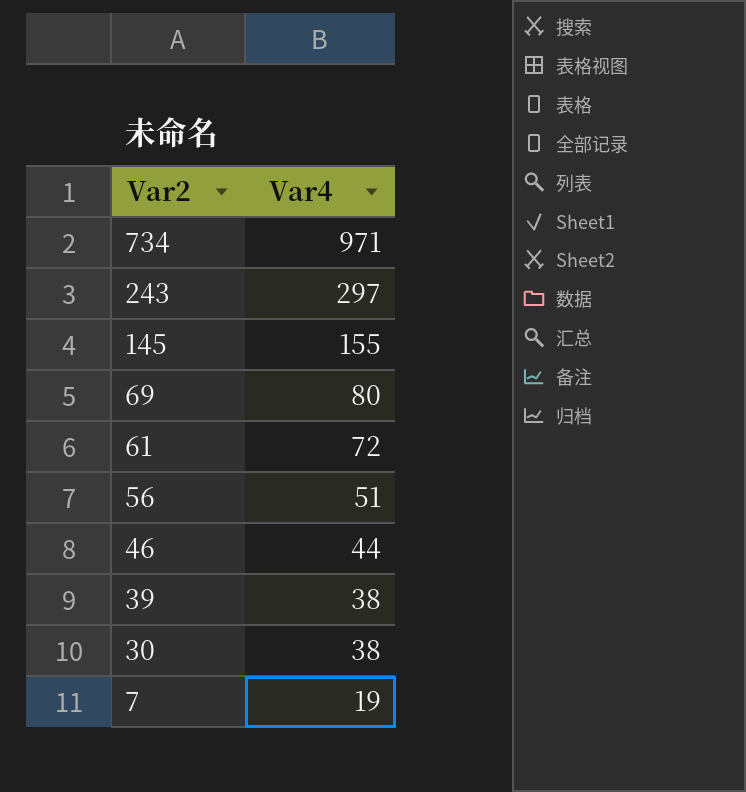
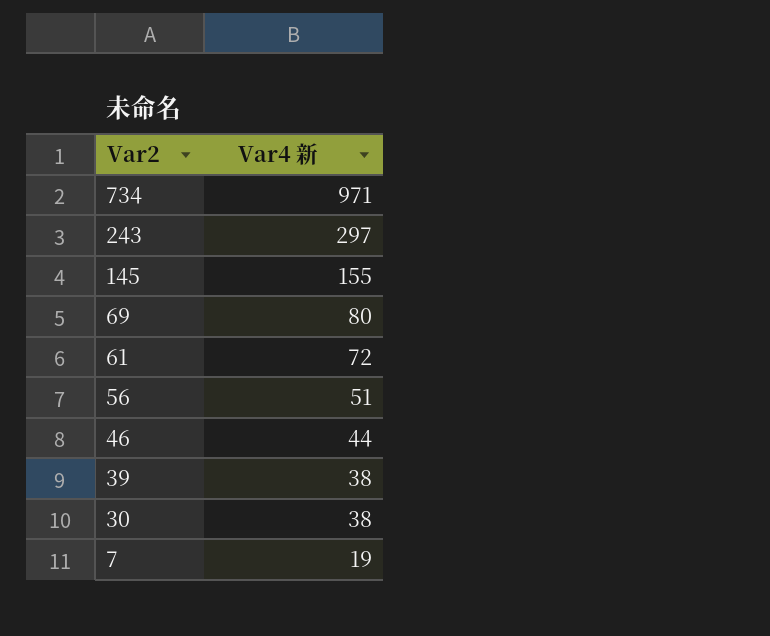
column name: Var4 -> Var4 新

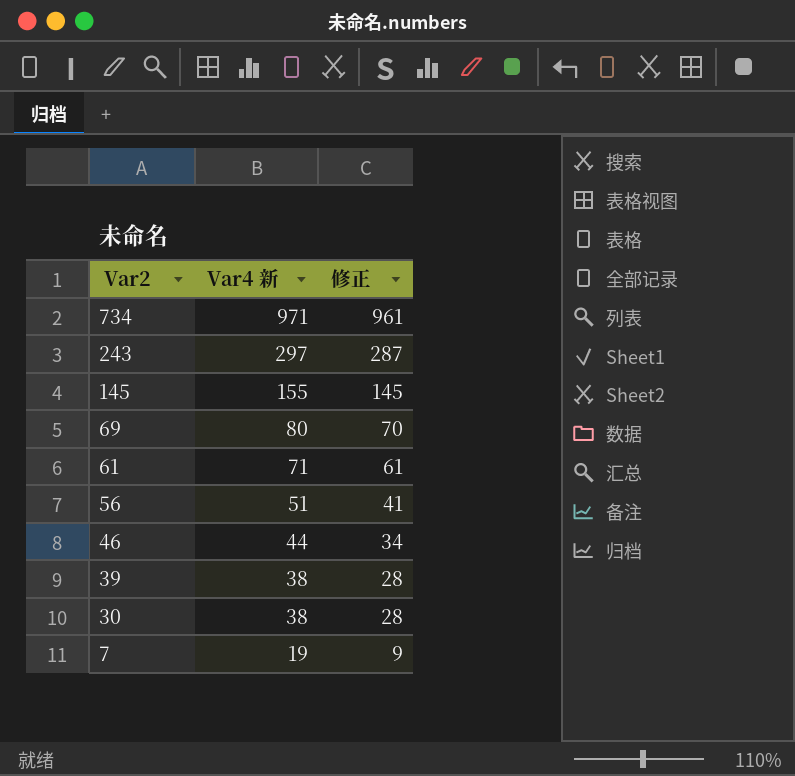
column 修正 | formula: none -> [Var4 新] - 10
61 | Var4 新: 72 -> 71

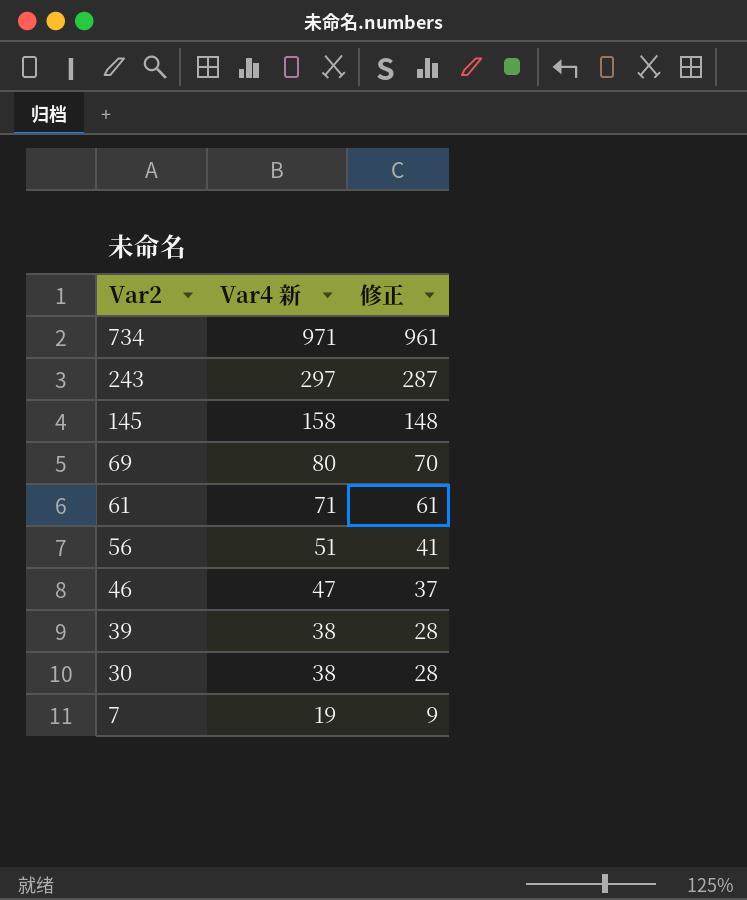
145 | Var4 新: 155 -> 158
145 | 修正: 145 -> 148
46 | Var4 新: 44 -> 47
46 | 修正: 34 -> 37

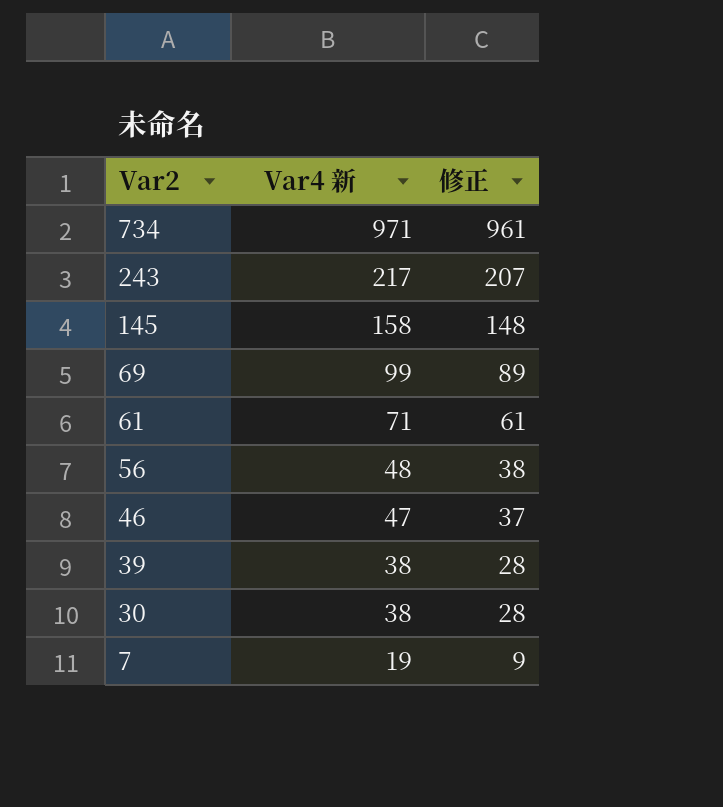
243 | Var4 新: 297 -> 217
243 | 修正: 287 -> 207
69 | Var4 新: 80 -> 99
69 | 修正: 70 -> 89
56 | Var4 新: 51 -> 48
56 | 修正: 41 -> 38

